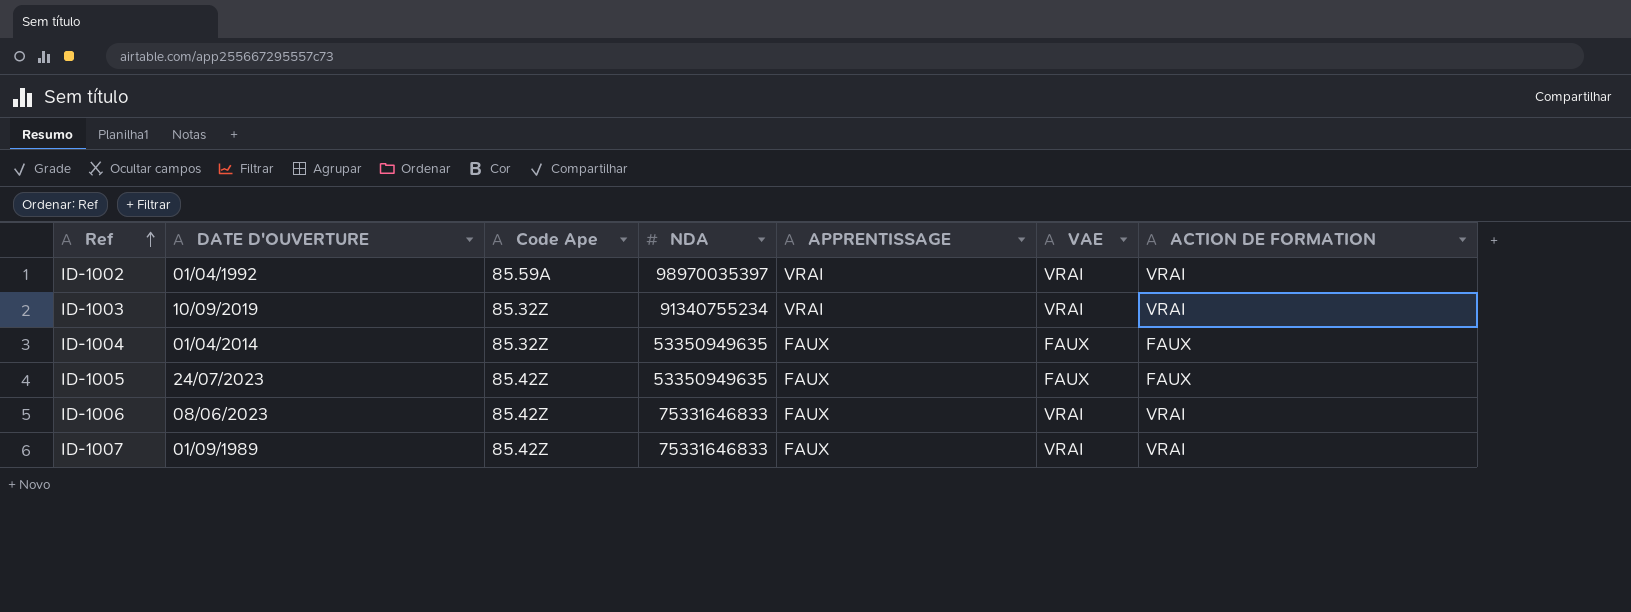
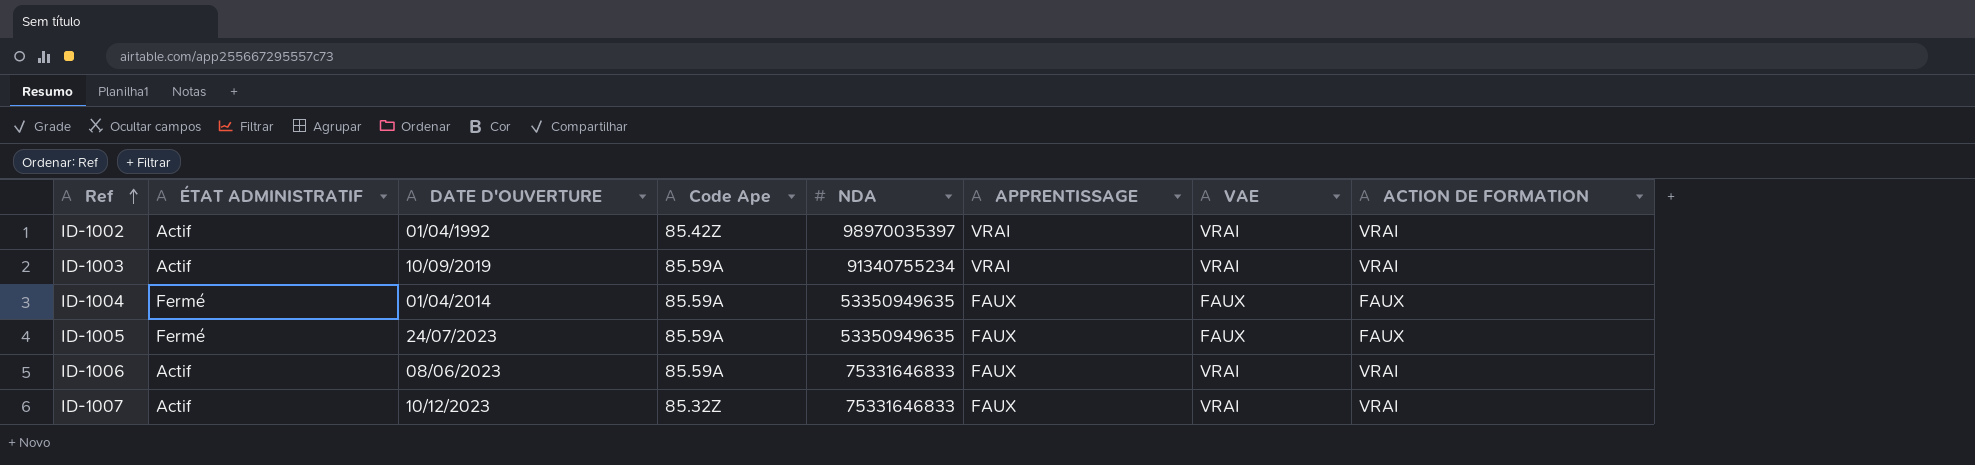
column ÉTAT ADMINISTRATIF | position: none -> 2
ID-1002 | Code Ape: 85.59A -> 85.42Z
ID-1003 | Code Ape: 85.32Z -> 85.59A
ID-1004 | Code Ape: 85.32Z -> 85.59A
ID-1005 | Code Ape: 85.42Z -> 85.59A
ID-1006 | Code Ape: 85.42Z -> 85.59A
ID-1007 | DATE D'OUVERTURE: 01/09/1989 -> 10/12/2023
ID-1007 | Code Ape: 85.42Z -> 85.32Z

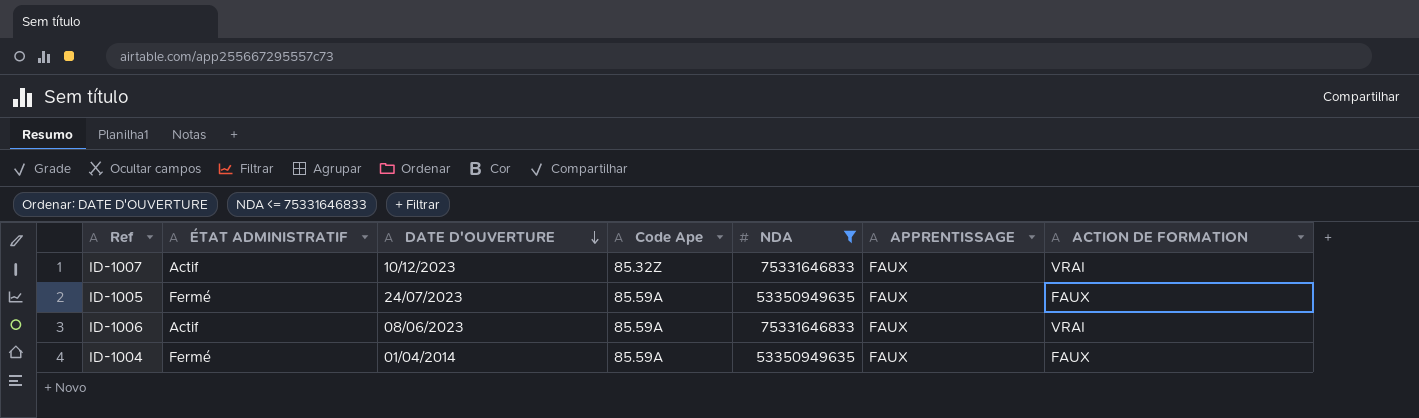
filter: none -> NDA <= 75331646833
row order: Ref ascending -> DATE D'OUVERTURE descending
column VAE | position: 7 -> none

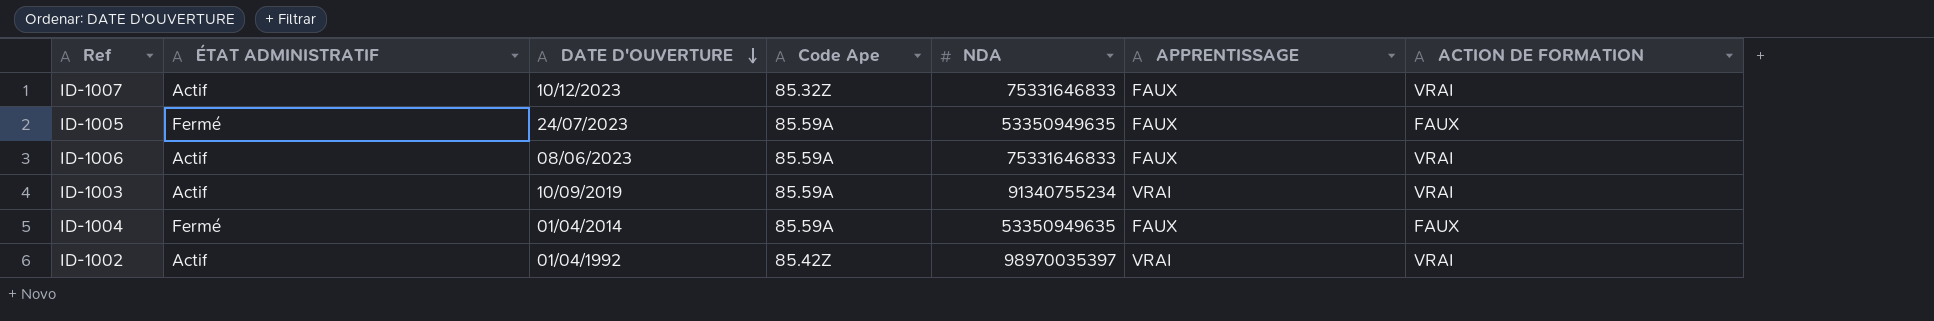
filter: NDA <= 75331646833 -> none

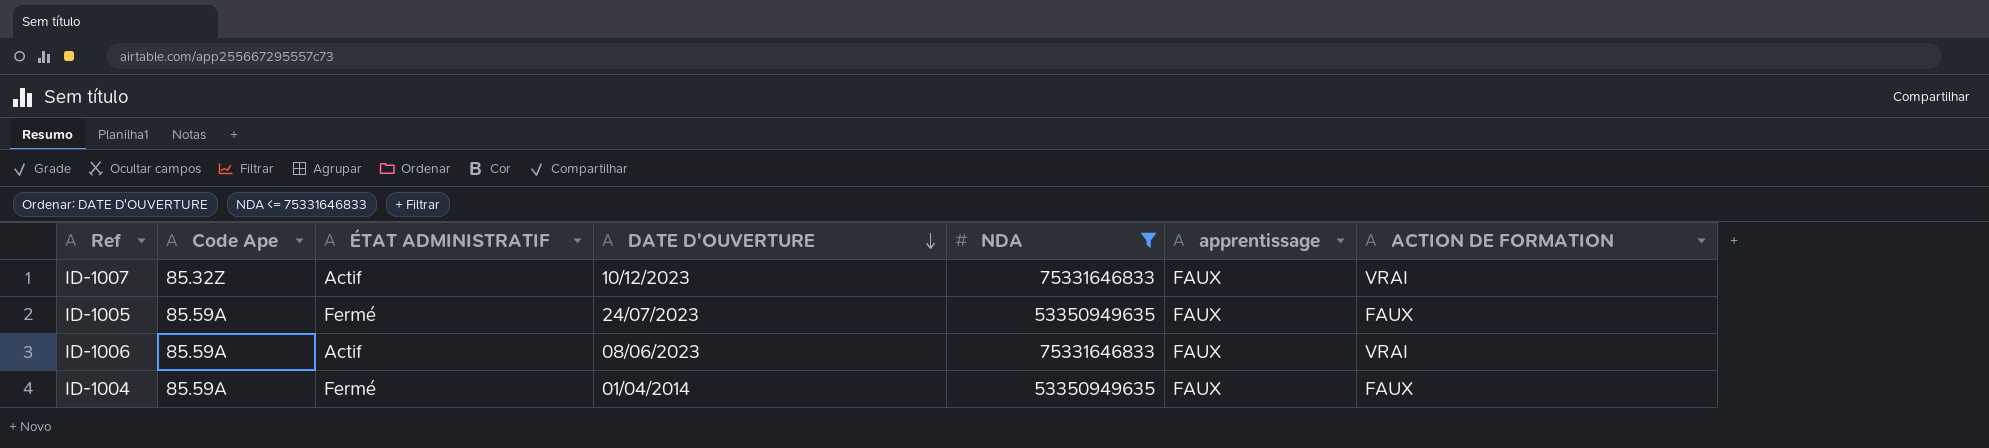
filter: none -> NDA <= 75331646833
column Code Ape | position: 4 -> 2
column name: APPRENTISSAGE -> apprentissage

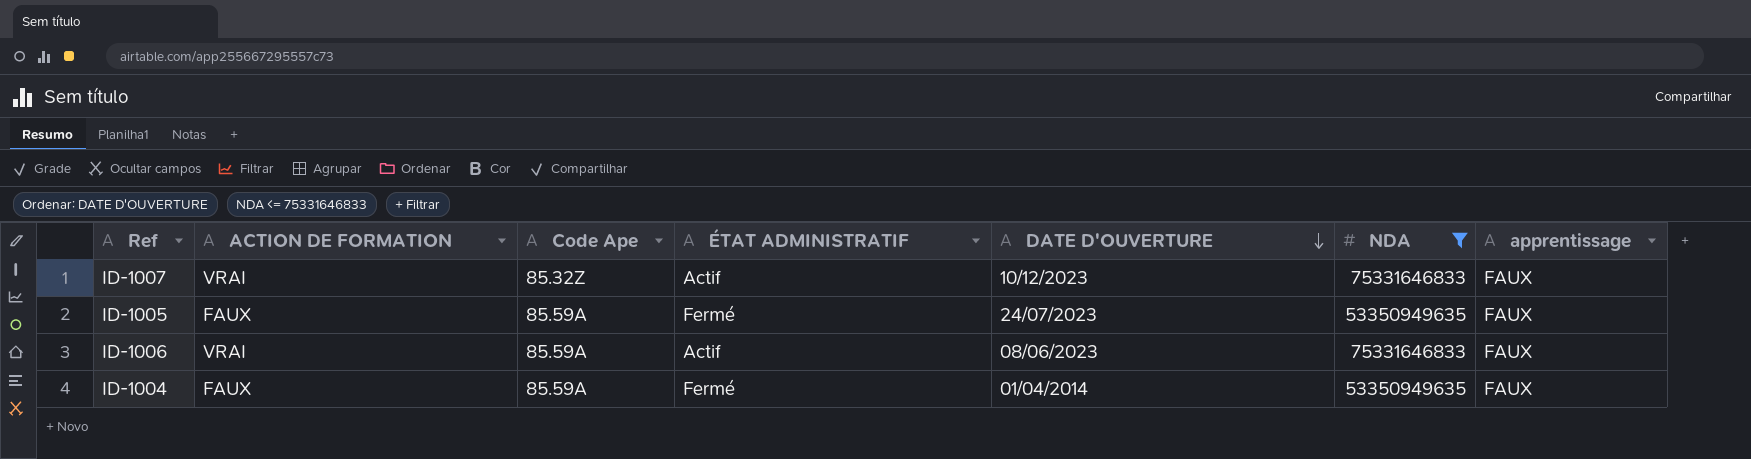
column ACTION DE FORMATION | position: 7 -> 2

